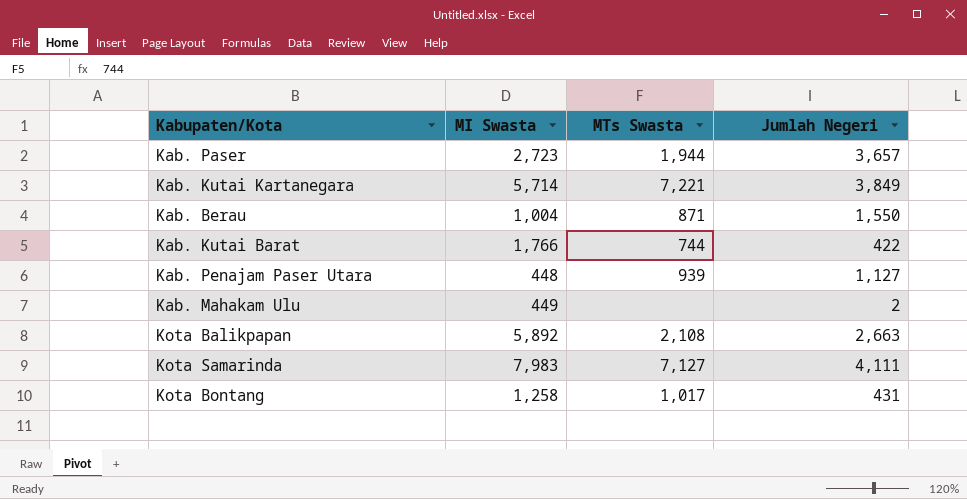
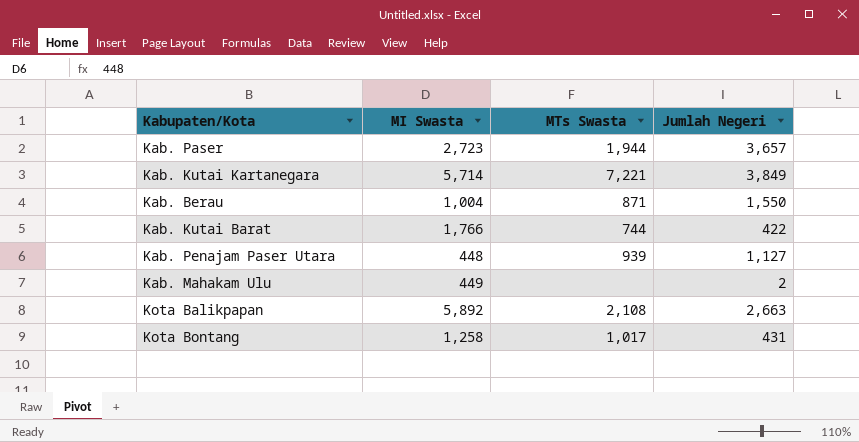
row Kota Samarinda: 7,983 | 7,127 | 4,111 -> none

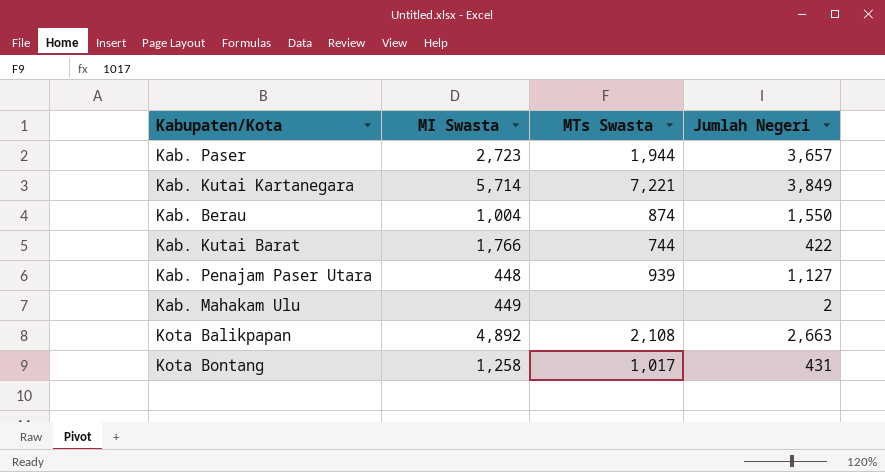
Kab. Berau | MTs Swasta: 871 -> 874
Kota Balikpapan | MI Swasta: 5,892 -> 4,892

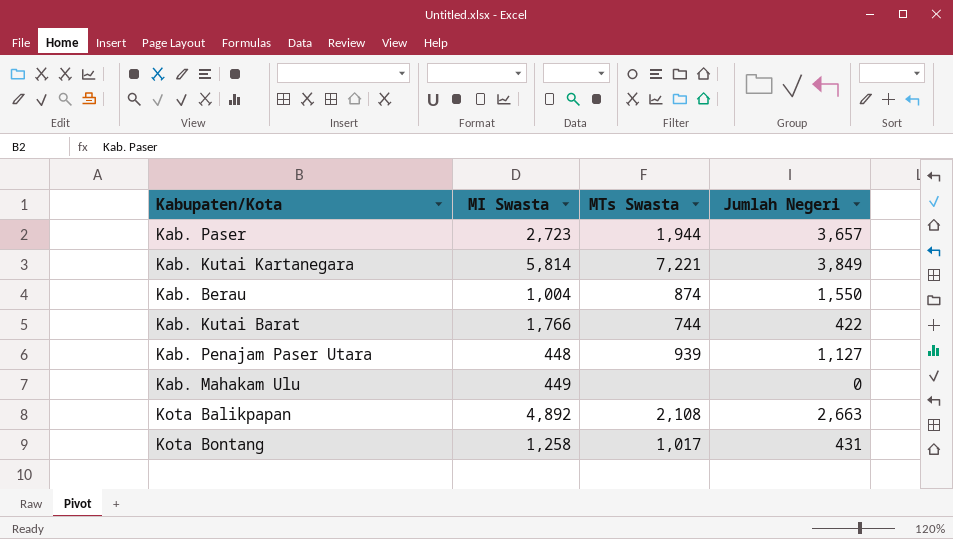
Kab. Kutai Kartanegara | MI Swasta: 5,714 -> 5,814
Kab. Mahakam Ulu | Jumlah Negeri: 2 -> 0

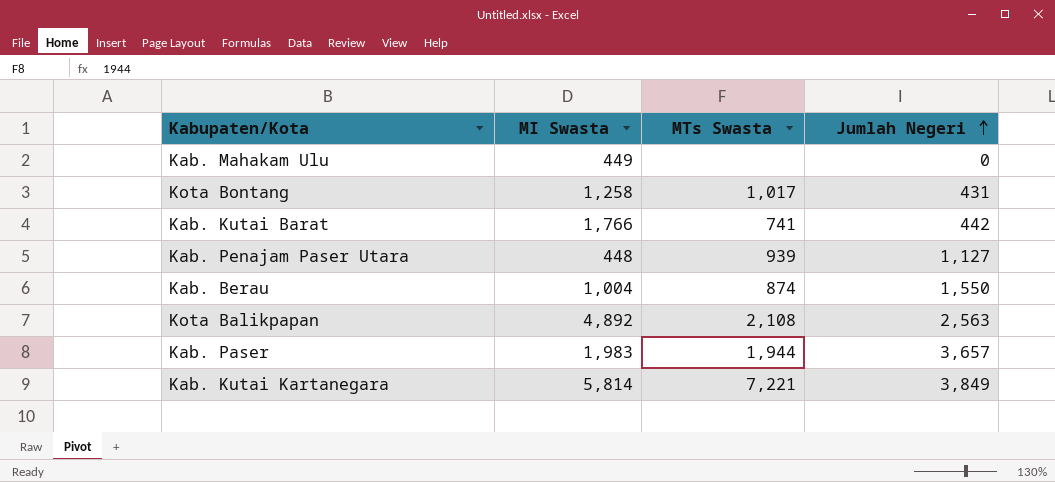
row order: none -> Jumlah Negeri ascending
Kab. Kutai Barat | MTs Swasta: 744 -> 741
Kab. Kutai Barat | Jumlah Negeri: 422 -> 442
Kota Balikpapan | Jumlah Negeri: 2,663 -> 2,563
Kab. Paser | MI Swasta: 2,723 -> 1,983

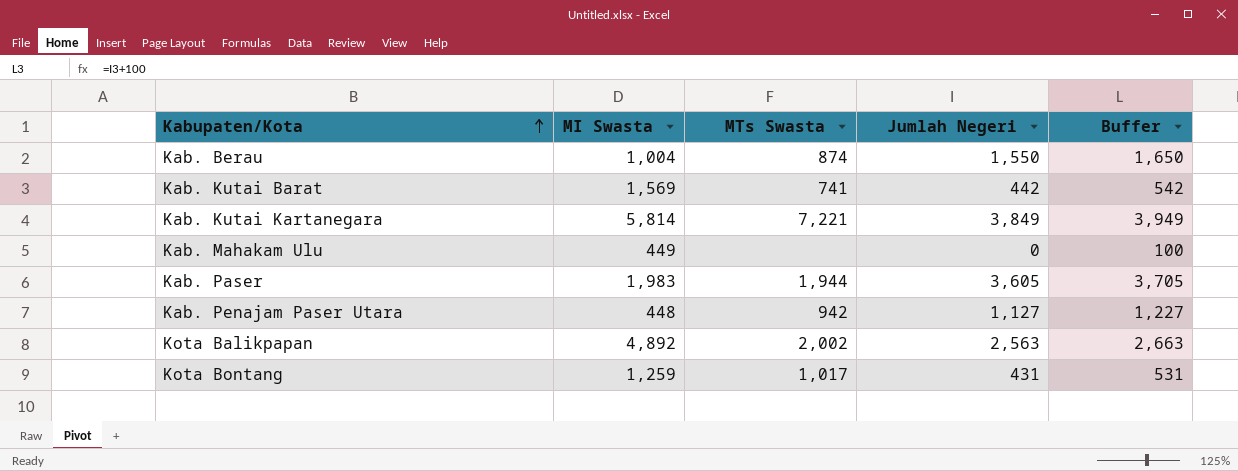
row order: Jumlah Negeri ascending -> Kabupaten/Kota ascending
column Buffer | formula: none -> [Jumlah Negeri] + 100
Kab. Kutai Barat | MI Swasta: 1,766 -> 1,569
Kab. Paser | Jumlah Negeri: 3,657 -> 3,605
Kab. Penajam Paser Utara | MTs Swasta: 939 -> 942
Kota Balikpapan | MTs Swasta: 2,108 -> 2,002
Kota Bontang | MI Swasta: 1,258 -> 1,259

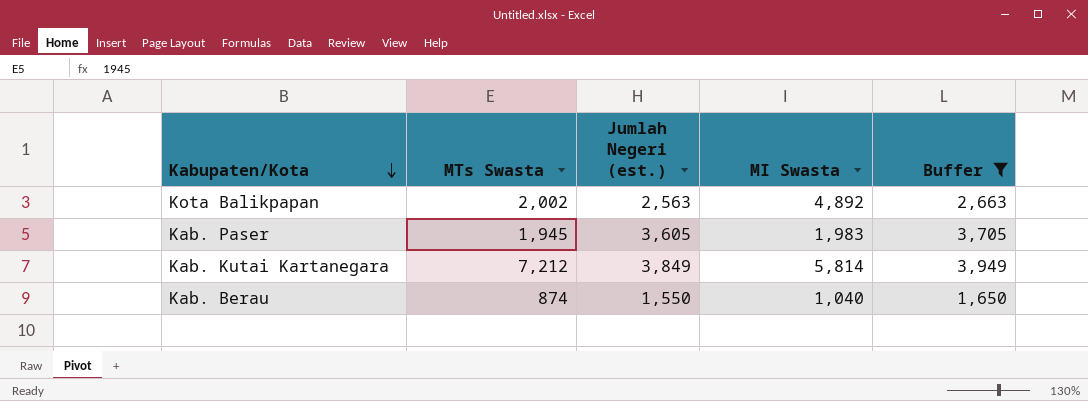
filter: none -> Buffer >= 1,650
row order: Kabupaten/Kota ascending -> Kabupaten/Kota descending
column name: Jumlah Negeri -> Jumlah Negeri (est.)
column MI Swasta | position: 2 -> 4
Kab. Paser | MTs Swasta: 1,944 -> 1,945
Kab. Kutai Kartanegara | MTs Swasta: 7,221 -> 7,212
Kab. Berau | MI Swasta: 1,004 -> 1,040

